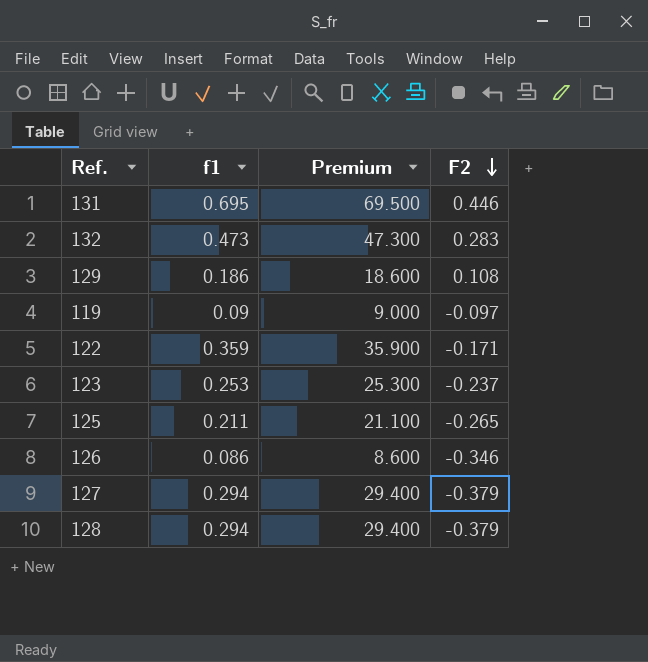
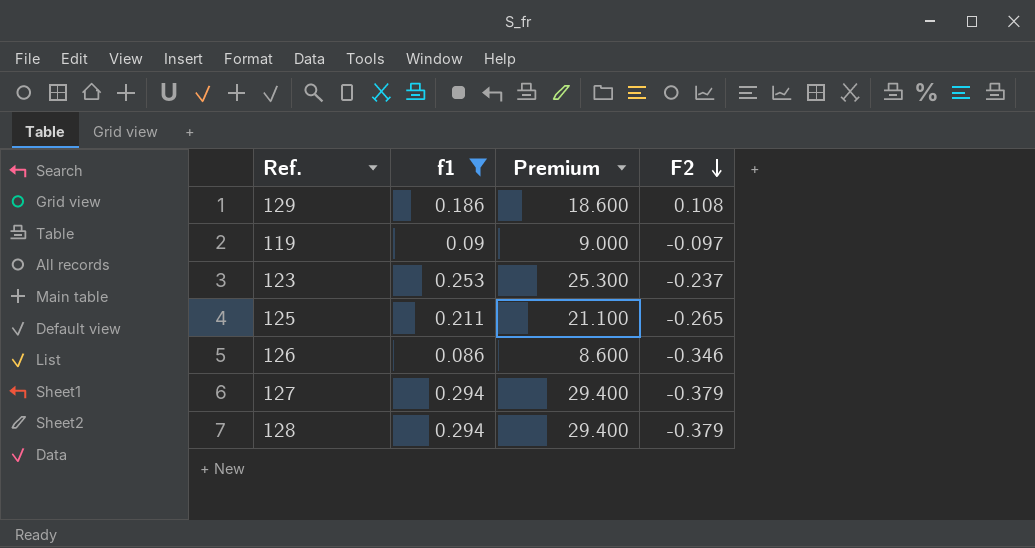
filter: none -> f1 <= 0.294

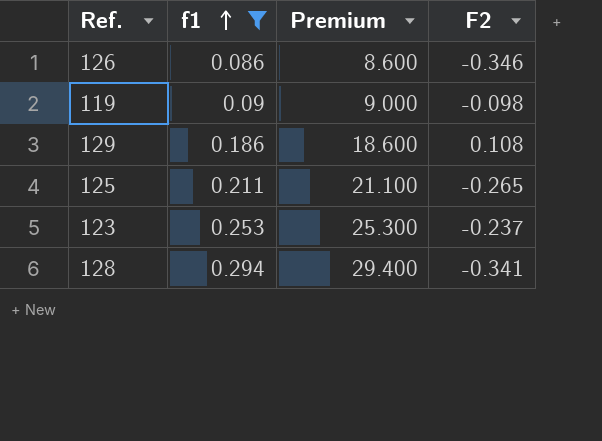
row order: F2 descending -> f1 ascending
row 127: 0.294 | 29.400 | -0.379 -> none
119 | F2: -0.097 -> -0.098
128 | F2: -0.379 -> -0.341

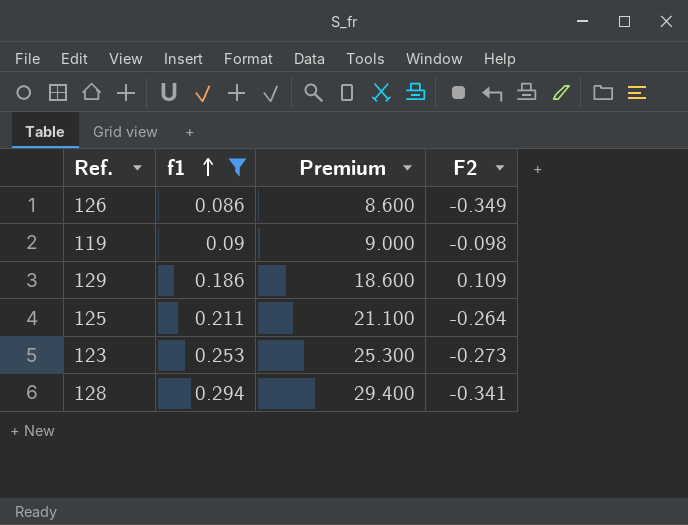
126 | F2: -0.346 -> -0.349
129 | F2: 0.108 -> 0.109
125 | F2: -0.265 -> -0.264
123 | F2: -0.237 -> -0.273

